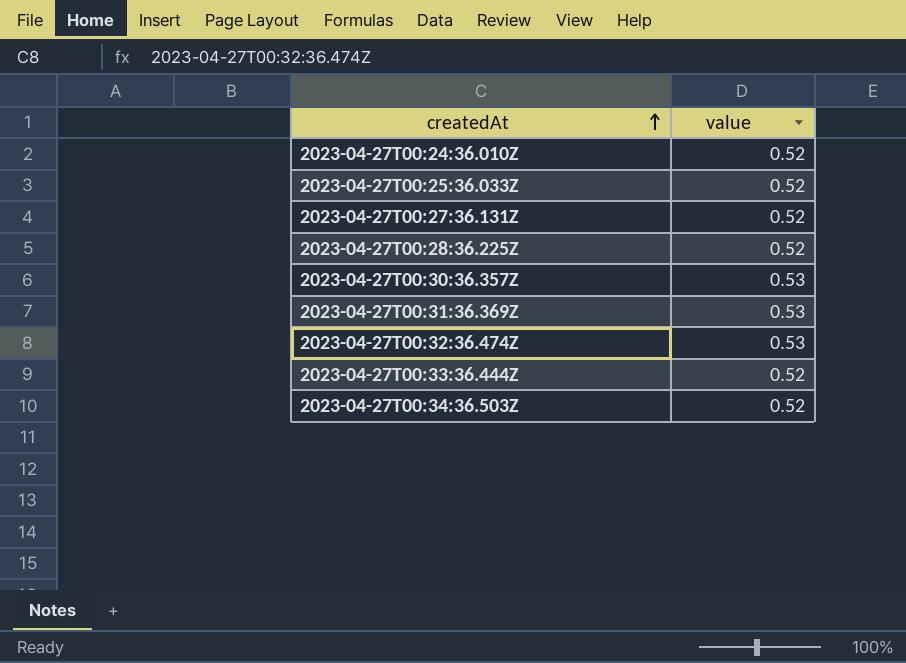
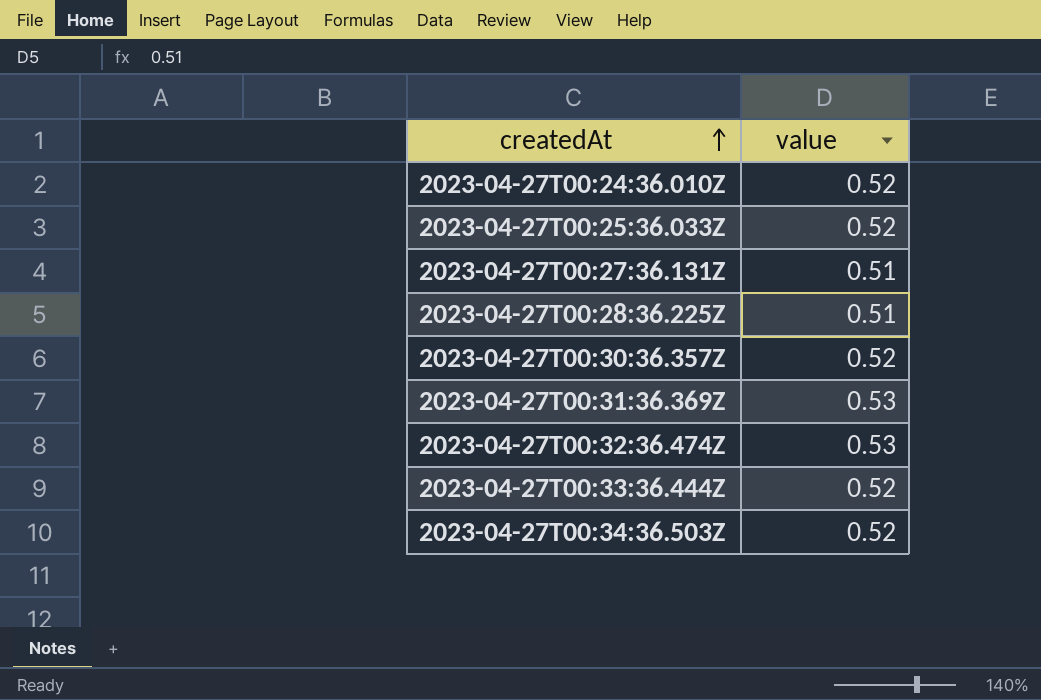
2023-04-27T00:27:36.131Z | value: 0.52 -> 0.51
2023-04-27T00:28:36.225Z | value: 0.52 -> 0.51
2023-04-27T00:30:36.357Z | value: 0.53 -> 0.52

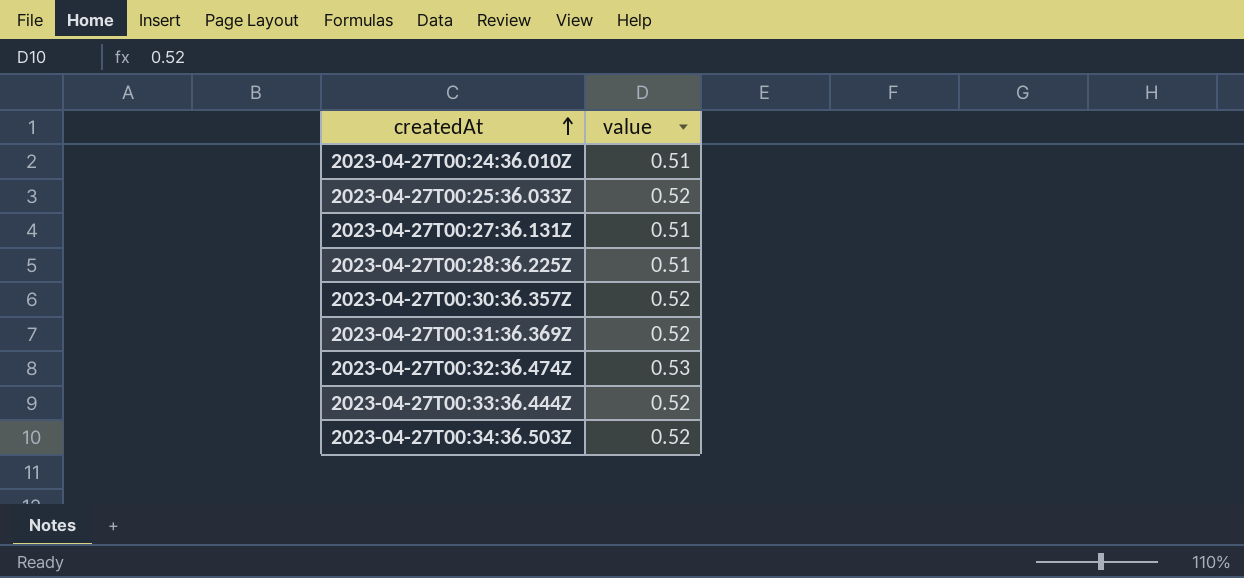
2023-04-27T00:24:36.010Z | value: 0.52 -> 0.51
2023-04-27T00:31:36.369Z | value: 0.53 -> 0.52

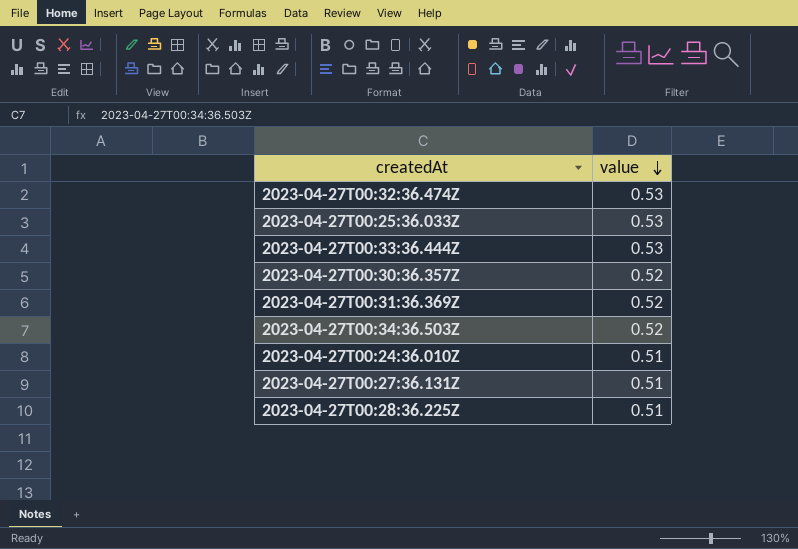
row order: createdAt ascending -> value descending
2023-04-27T00:25:36.033Z | value: 0.52 -> 0.53
2023-04-27T00:33:36.444Z | value: 0.52 -> 0.53

